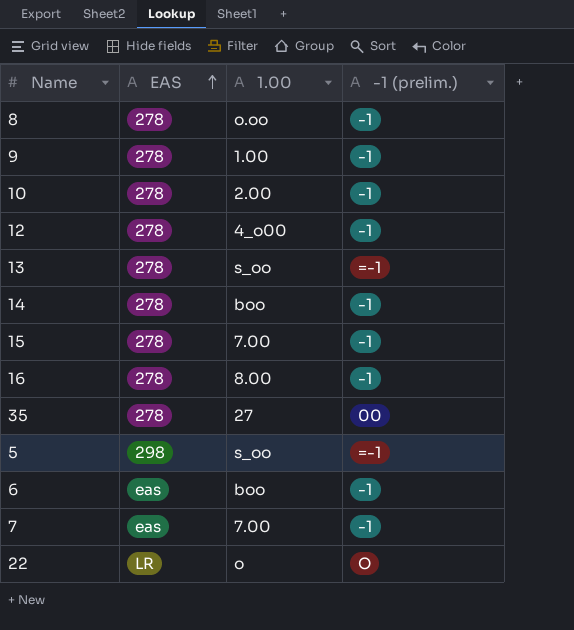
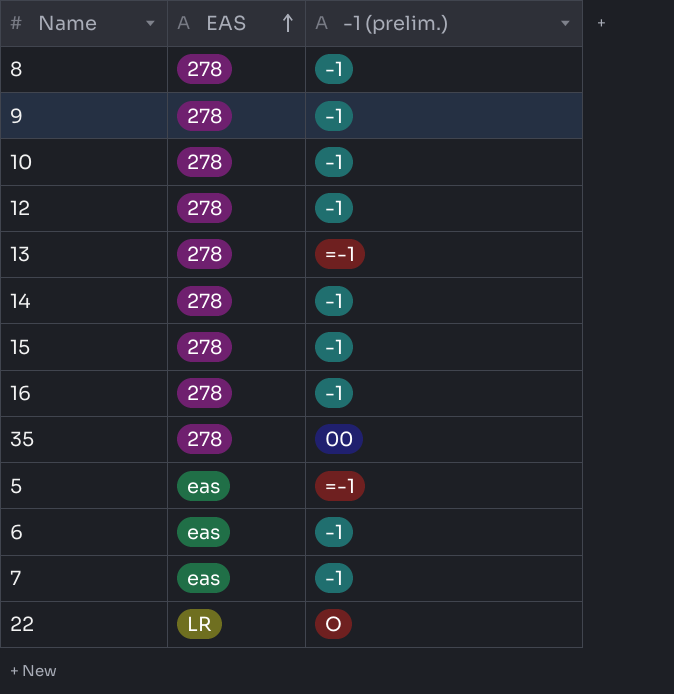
column 1.00 | position: 3 -> none
5 | EAS: 298 -> eas

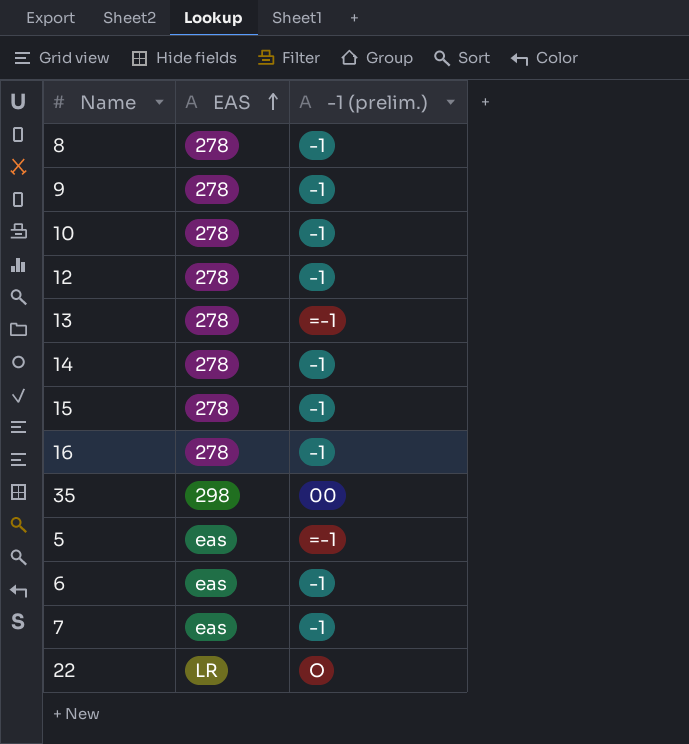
35 | EAS: 278 -> 298

